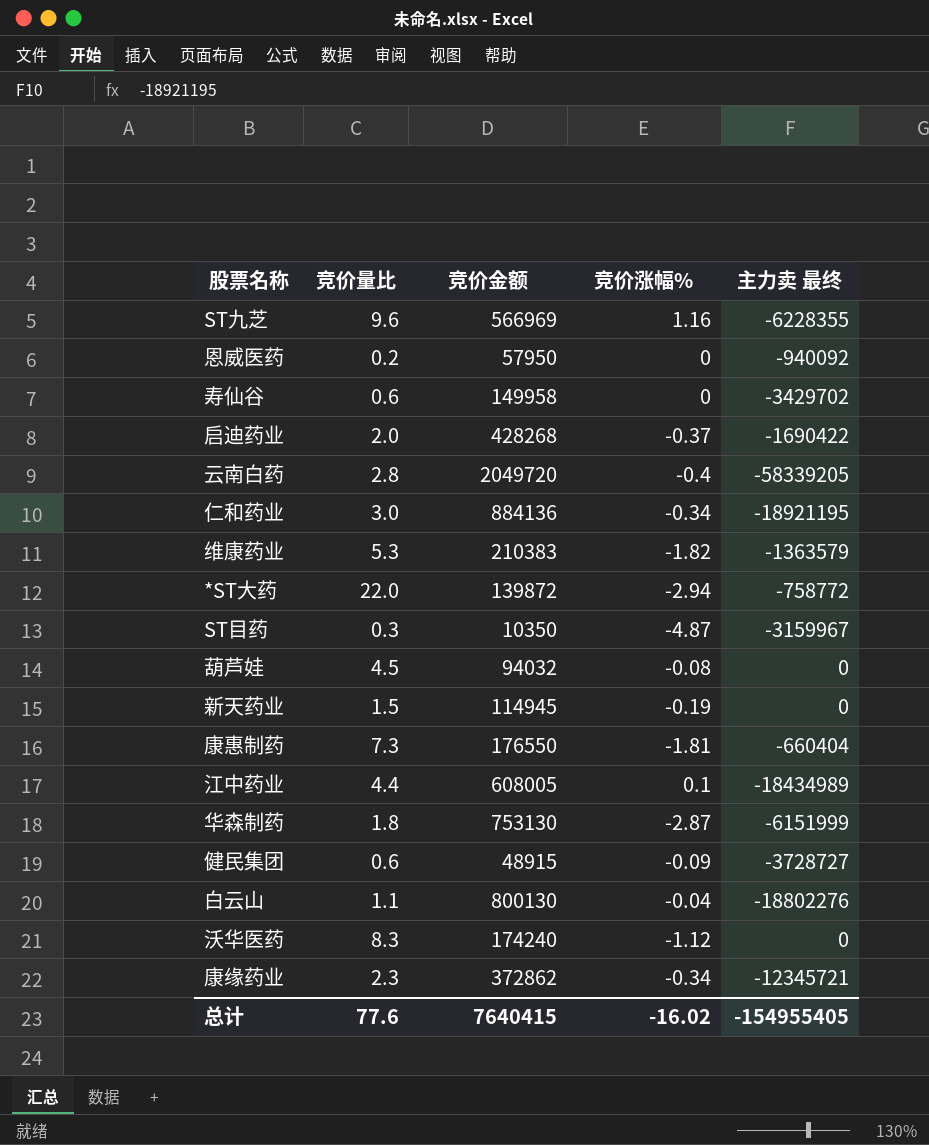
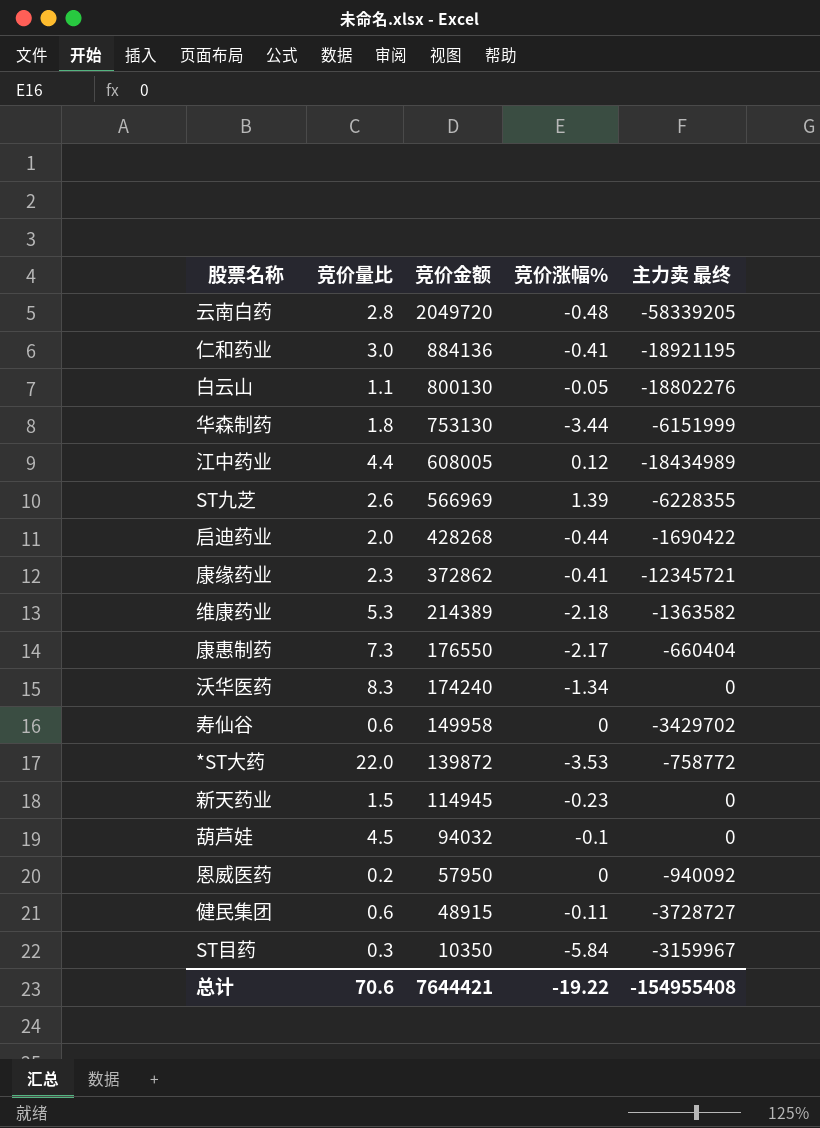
row order: none -> 竞价金额 descending
云南白药 | 竞价涨幅%: -0.4 -> -0.48
仁和药业 | 竞价涨幅%: -0.34 -> -0.41
白云山 | 竞价涨幅%: -0.04 -> -0.05
华森制药 | 竞价涨幅%: -2.87 -> -3.44
江中药业 | 竞价涨幅%: 0.1 -> 0.12
ST九芝 | 竞价量比: 9.6 -> 2.6
ST九芝 | 竞价涨幅%: 1.16 -> 1.39
启迪药业 | 竞价涨幅%: -0.37 -> -0.44
康缘药业 | 竞价涨幅%: -0.34 -> -0.41
维康药业 | 竞价金额: 210383 -> 214389
维康药业 | 竞价涨幅%: -1.82 -> -2.18
维康药业 | 主力卖 最终: -1363579 -> -1363582
康惠制药 | 竞价涨幅%: -1.81 -> -2.17
沃华医药 | 竞价涨幅%: -1.12 -> -1.34
*ST大药 | 竞价涨幅%: -2.94 -> -3.53
新天药业 | 竞价涨幅%: -0.19 -> -0.23
葫芦娃 | 竞价涨幅%: -0.08 -> -0.1
健民集团 | 竞价涨幅%: -0.09 -> -0.11
ST目药 | 竞价涨幅%: -4.87 -> -5.84
总计 | 竞价量比: 77.6 -> 70.6
总计 | 竞价金额: 7640415 -> 7644421
总计 | 竞价涨幅%: -16.02 -> -19.22
总计 | 主力卖 最终: -154955405 -> -154955408

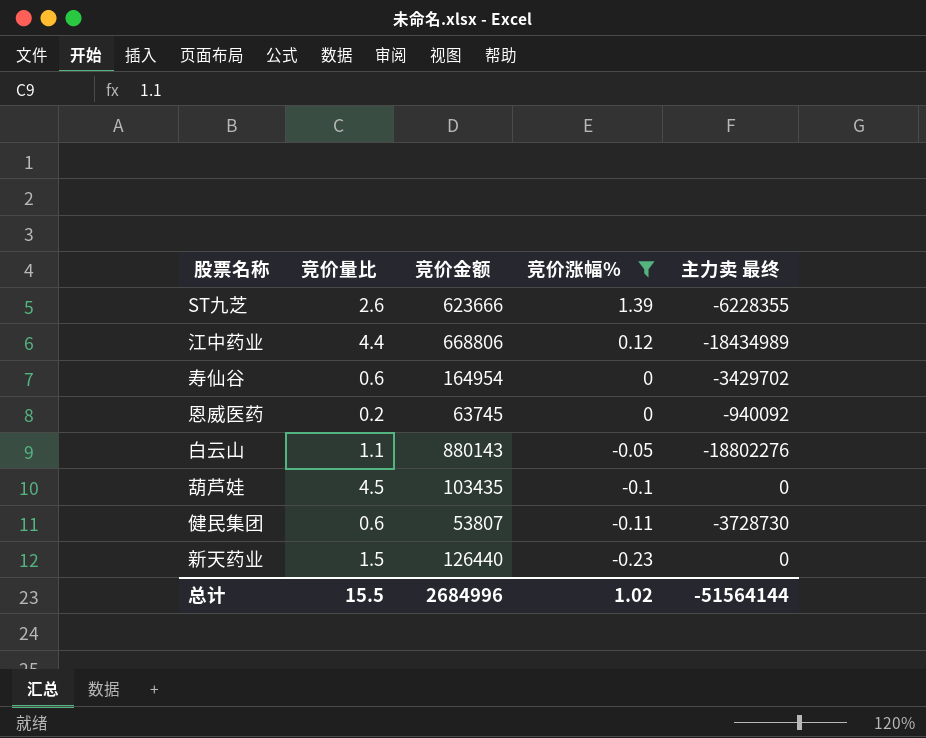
filter: none -> 竞价涨幅% >= -0.23
row order: 竞价金额 descending -> 竞价涨幅% descending
ST九芝 | 竞价金额: 566969 -> 623666
江中药业 | 竞价金额: 608005 -> 668806
寿仙谷 | 竞价金额: 149958 -> 164954
恩威医药 | 竞价金额: 57950 -> 63745
白云山 | 竞价金额: 800130 -> 880143
葫芦娃 | 竞价金额: 94032 -> 103435
健民集团 | 竞价金额: 48915 -> 53807
健民集团 | 主力卖 最终: -3728727 -> -3728730
新天药业 | 竞价金额: 114945 -> 126440
总计 | 竞价量比: 70.6 -> 15.5
总计 | 竞价金额: 7644421 -> 2684996
总计 | 竞价涨幅%: -19.22 -> 1.02
总计 | 主力卖 最终: -154955408 -> -51564144

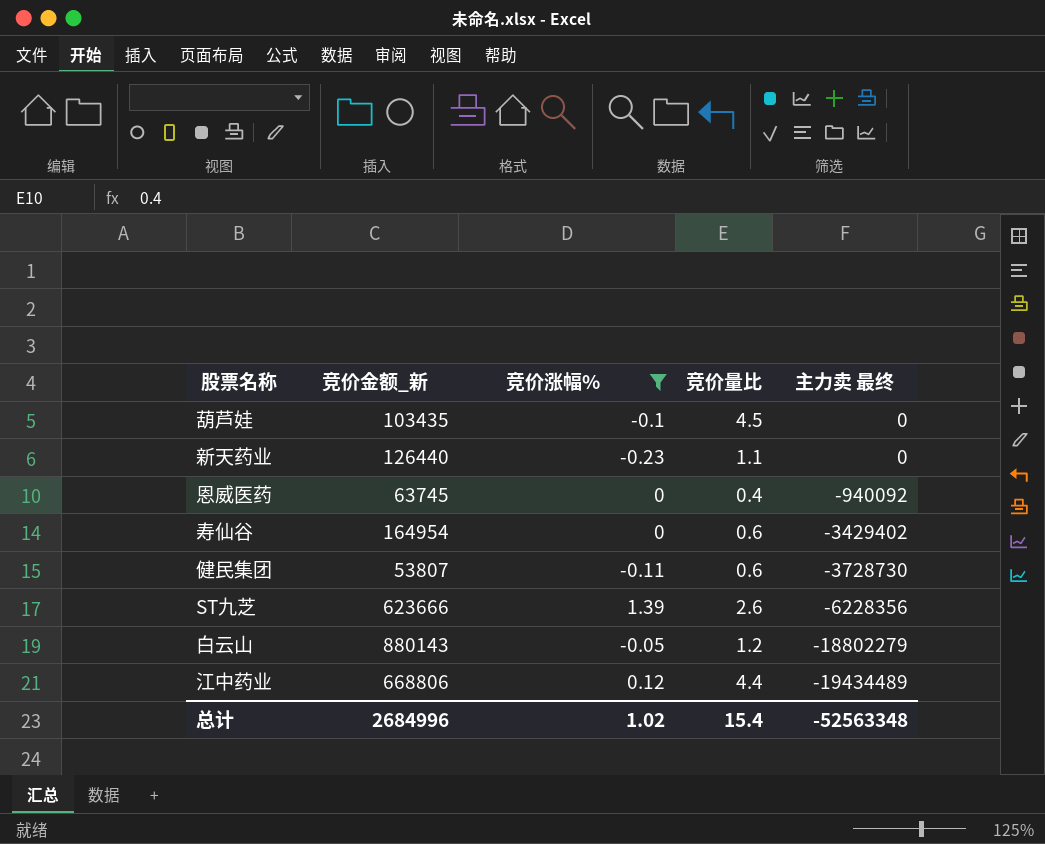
row order: 竞价涨幅% descending -> 主力卖 最终 descending
column name: 竞价金额 -> 竞价金额_新
column 竞价量比 | position: 2 -> 4
新天药业 | 竞价量比: 1.5 -> 1.1
恩威医药 | 竞价量比: 0.2 -> 0.4
寿仙谷 | 主力卖 最终: -3429702 -> -3429402
ST九芝 | 主力卖 最终: -6228355 -> -6228356
白云山 | 竞价量比: 1.1 -> 1.2
白云山 | 主力卖 最终: -18802276 -> -18802279
江中药业 | 主力卖 最终: -18434989 -> -19434489
总计 | 竞价量比: 15.5 -> 15.4
总计 | 主力卖 最终: -51564144 -> -52563348

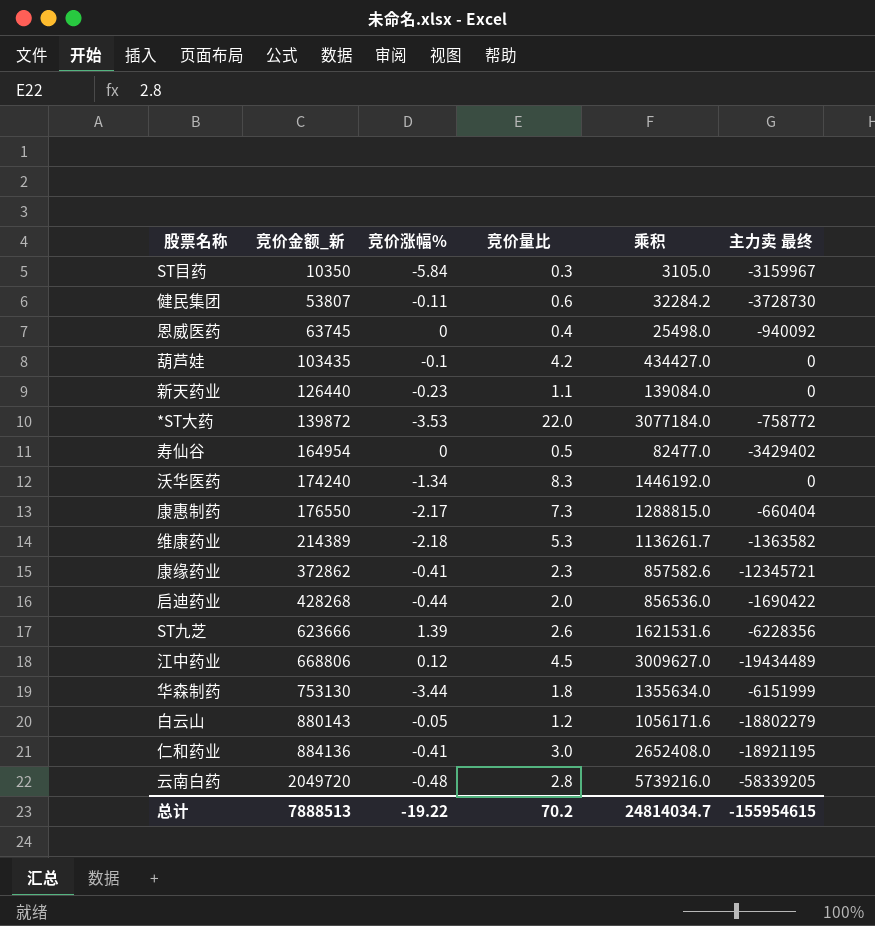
filter: 竞价涨幅% >= -0.23 -> none
row order: 主力卖 最终 descending -> 竞价金额_新 ascending
column 乘积 | formula: none -> [竞价金额_新] * [竞价量比]
葫芦娃 | 竞价量比: 4.5 -> 4.2
寿仙谷 | 竞价量比: 0.6 -> 0.5
江中药业 | 竞价量比: 4.4 -> 4.5
总计 | 竞价金额_新: 2684996 -> 7888513
总计 | 竞价涨幅%: 1.02 -> -19.22
总计 | 竞价量比: 15.4 -> 70.2
总计 | 主力卖 最终: -52563348 -> -155954615

